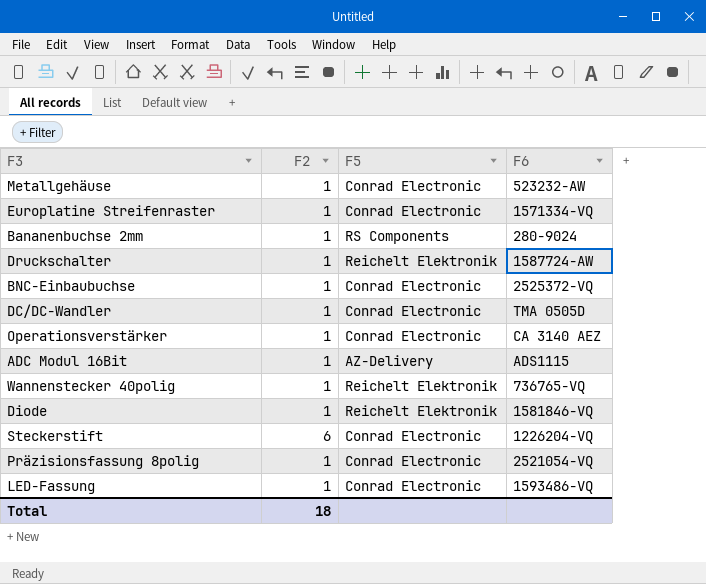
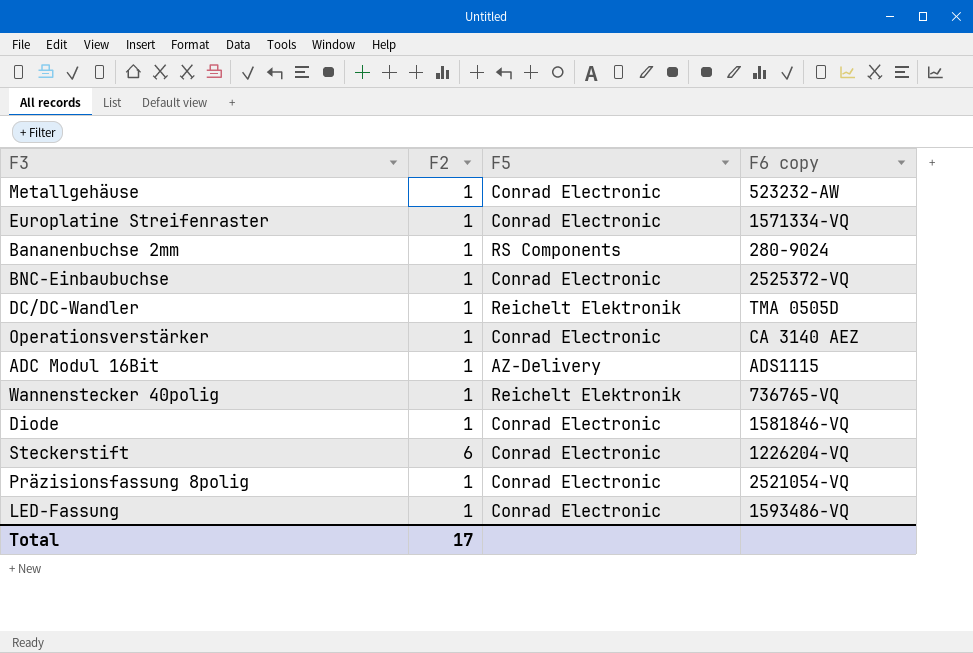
column name: F6 -> F6 copy
row Druckschalter: 1 | Reichelt Elektronik | 1587724-AW -> none
DC/DC-Wandler | F5: Conrad Electronic -> Reichelt Elektronik
Diode | F5: Reichelt Elektronik -> Conrad Electronic
Total | F2: 18 -> 17

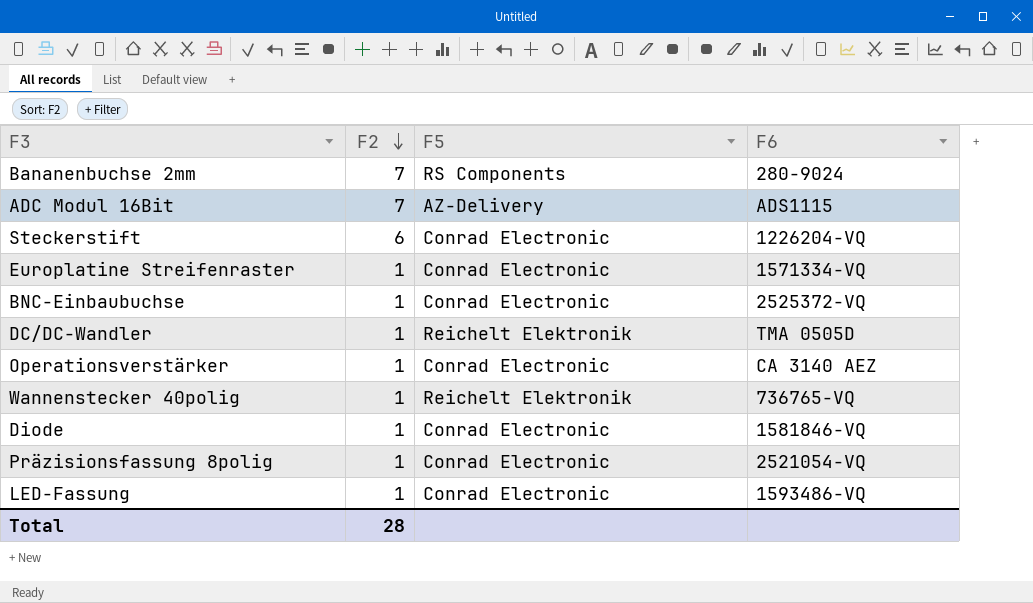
row order: none -> F2 descending
column name: F6 copy -> F6
row Metallgehäuse: 1 | Conrad Electronic | 523232-AW -> none
Bananenbuchse 2mm | F2: 1 -> 7
ADC Modul 16Bit | F2: 1 -> 7
Total | F2: 17 -> 28

